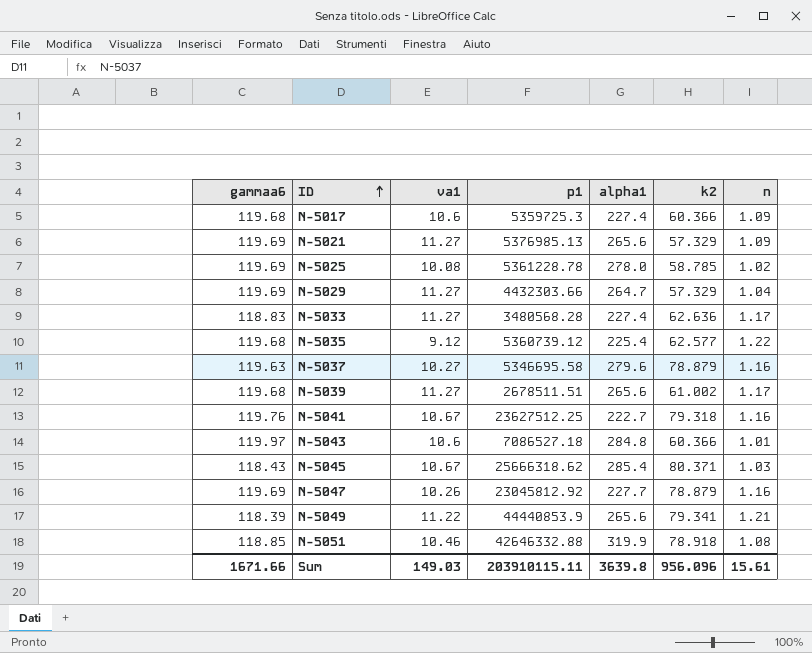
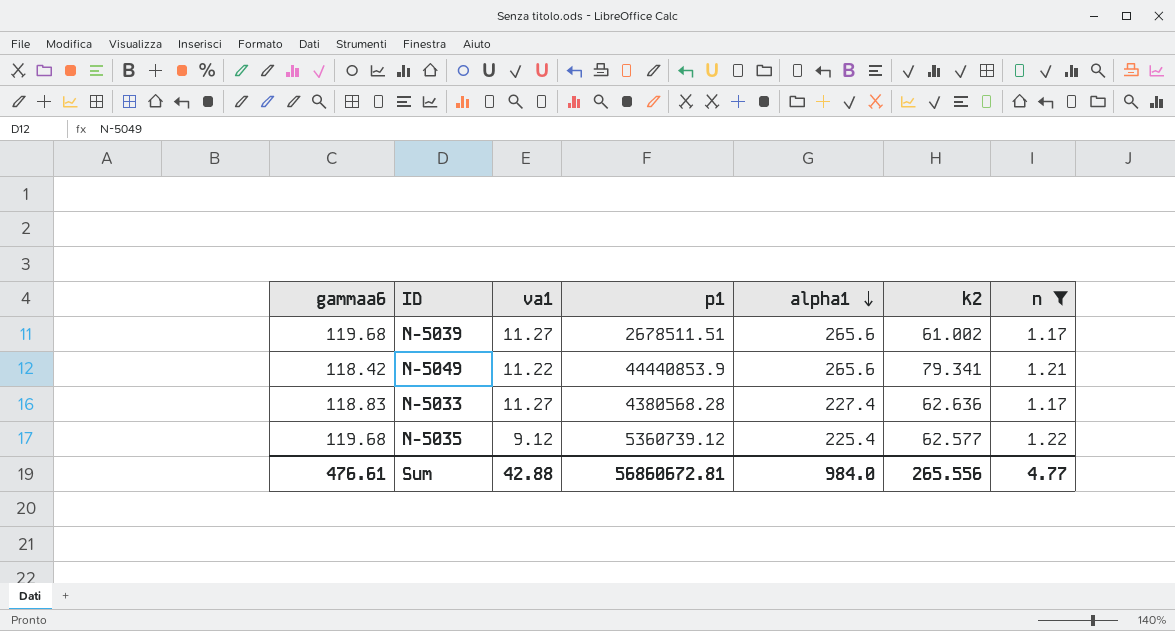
filter: none -> n >= 1.17
row order: ID ascending -> alpha1 descending
N-5049 | gammaa6: 118.39 -> 118.42
N-5033 | p1: 3480568.28 -> 4380568.28
Sum | gammaa6: 1671.66 -> 476.61
Sum | va1: 149.03 -> 42.88
Sum | p1: 203910115.11 -> 56860672.81
Sum | alpha1: 3639.8 -> 984.0
Sum | k2: 956.096 -> 265.556
Sum | n: 15.61 -> 4.77

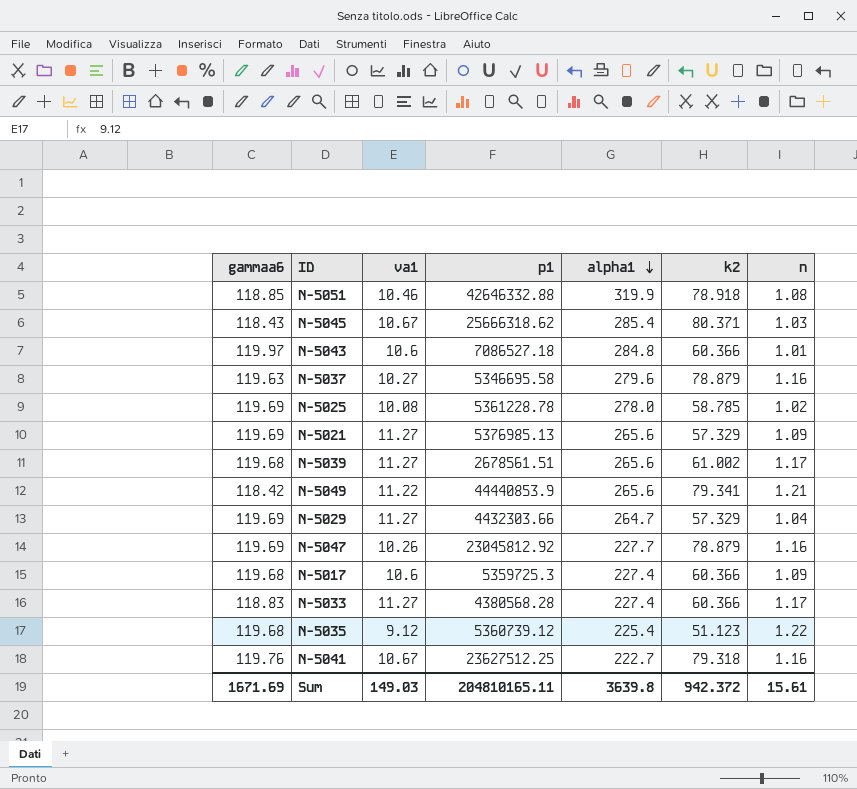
filter: n >= 1.17 -> none
N-5039 | p1: 2678511.51 -> 2678561.51
N-5033 | k2: 62.636 -> 60.366
N-5035 | k2: 62.577 -> 51.123
Sum | gammaa6: 476.61 -> 1671.69
Sum | va1: 42.88 -> 149.03
Sum | p1: 56860672.81 -> 204810165.11
Sum | alpha1: 984.0 -> 3639.8
Sum | k2: 265.556 -> 942.372
Sum | n: 4.77 -> 15.61

